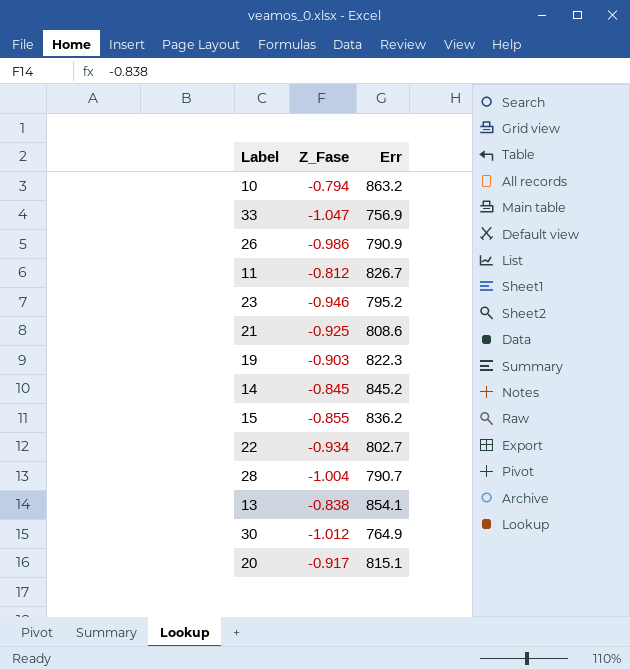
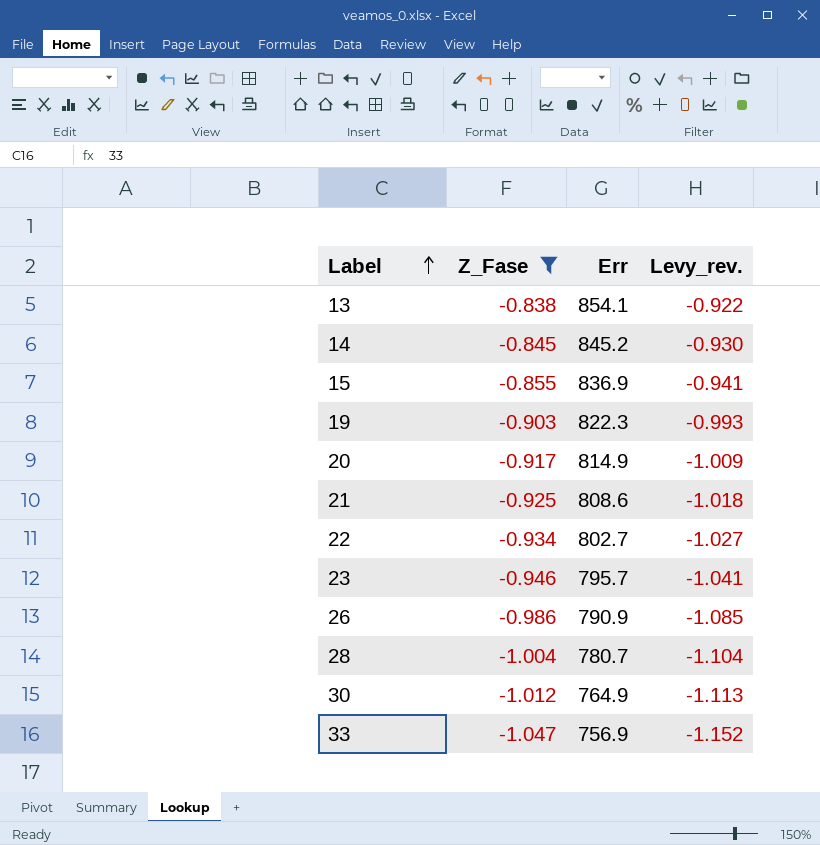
filter: none -> Z_Fase <= -0.838
row order: none -> Label ascending
column Levy_rev. | formula: none -> [Z_Fase] * 1.1
15 | Err: 836.2 -> 836.9
20 | Err: 815.1 -> 814.9
23 | Err: 795.2 -> 795.7
28 | Err: 790.7 -> 780.7

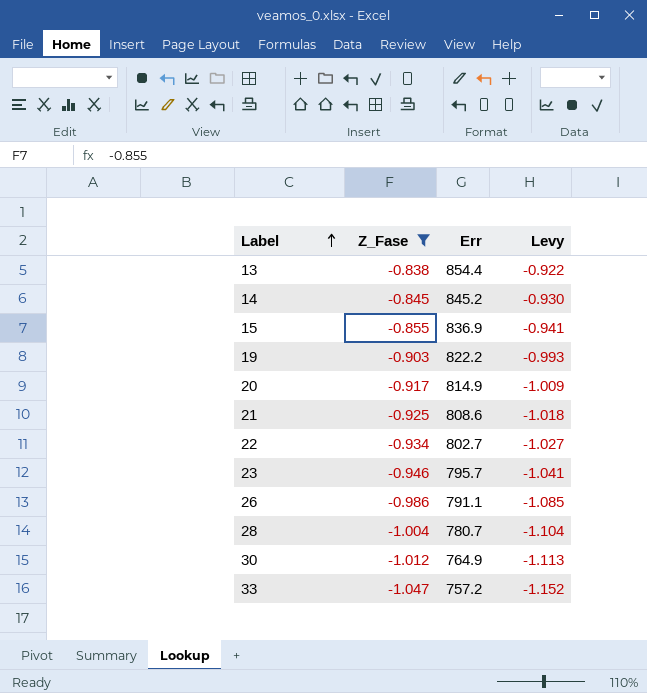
column name: Levy_rev. -> Levy
13 | Err: 854.1 -> 854.4
19 | Err: 822.3 -> 822.2
26 | Err: 790.9 -> 791.1
33 | Err: 756.9 -> 757.2

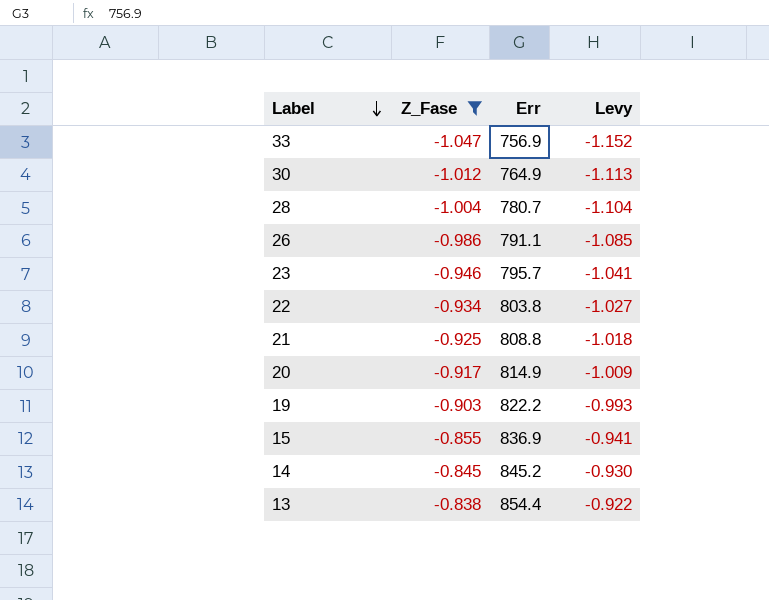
row order: Label ascending -> Label descending
33 | Err: 757.2 -> 756.9
22 | Err: 802.7 -> 803.8
21 | Err: 808.6 -> 808.8

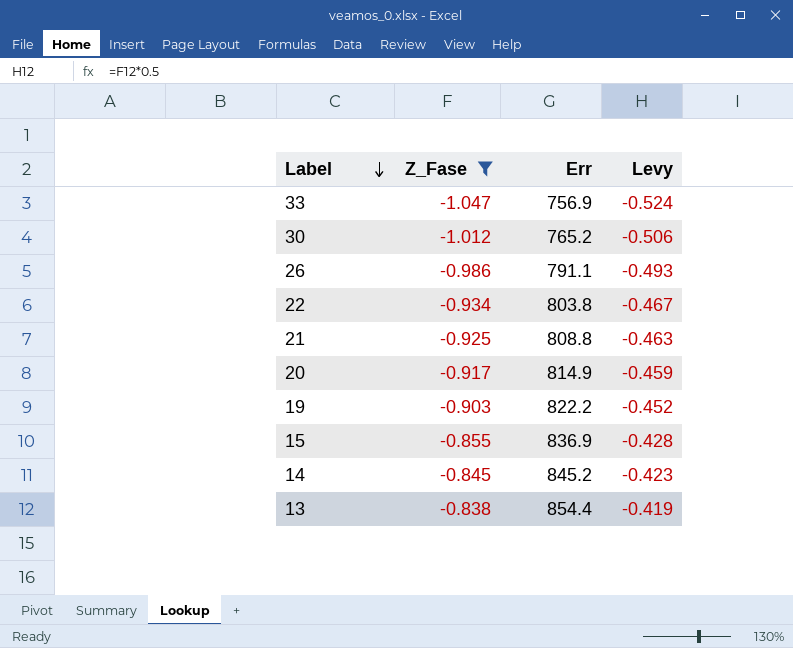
column Levy | formula: [Z_Fase] * 1.1 -> [Z_Fase] * 0.5
row 28: -1.004 | 780.7 | -1.104 -> none
row 23: -0.946 | 795.7 | -1.041 -> none
30 | Err: 764.9 -> 765.2

